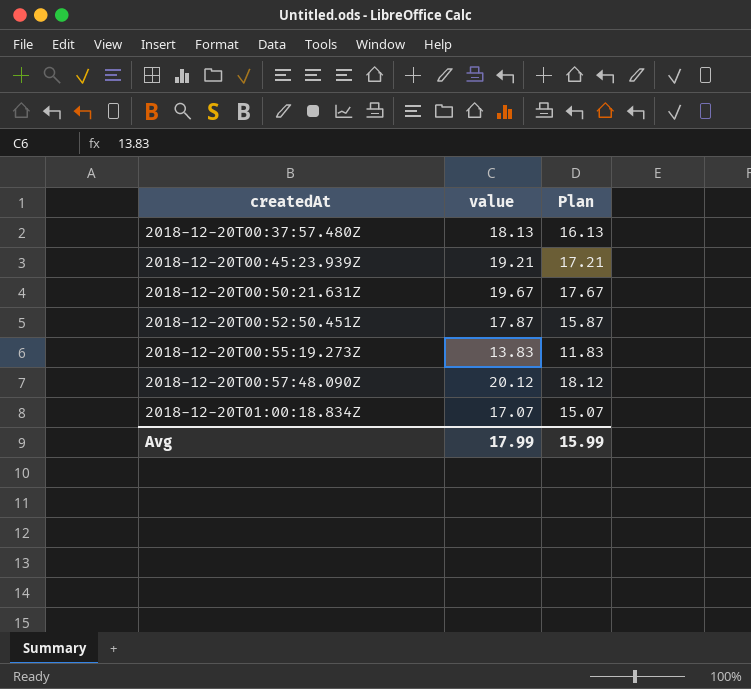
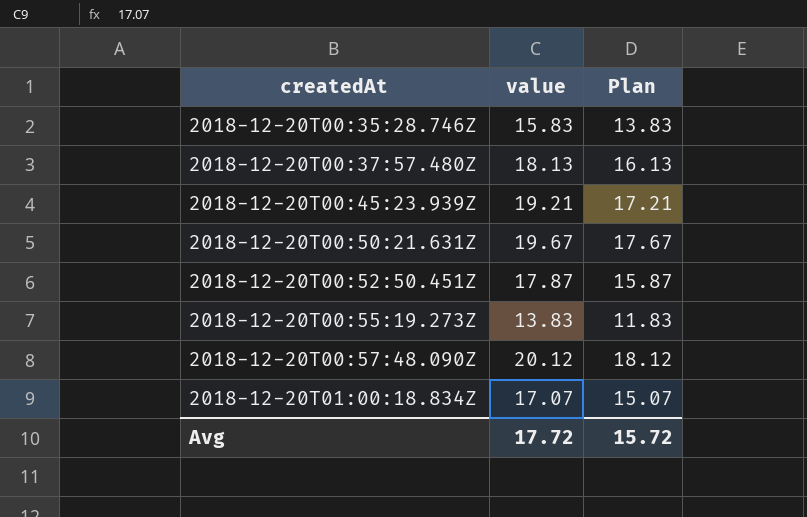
row 2018-12-20T00:35:28.746Z: none -> 15.83 | 13.83
Avg | value: 17.99 -> 17.72
Avg | Plan: 15.99 -> 15.72

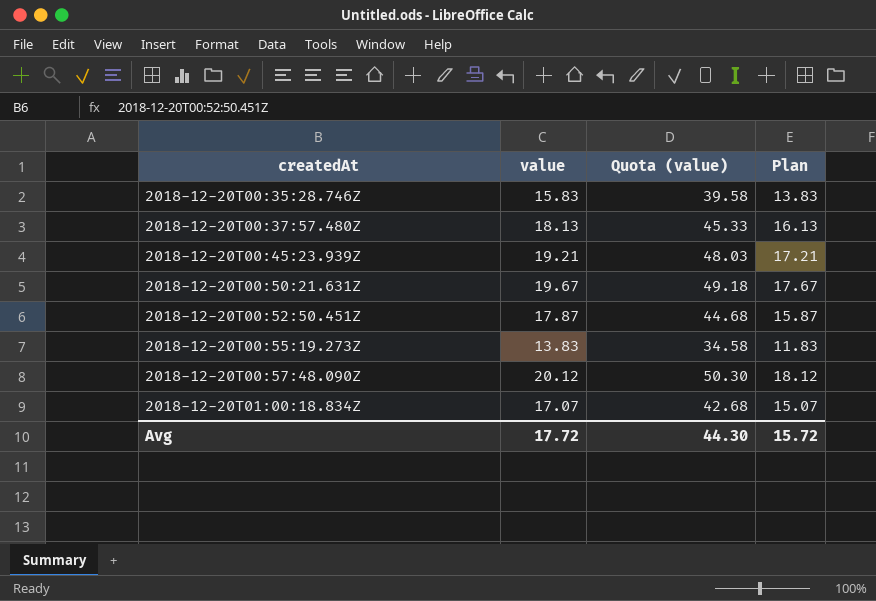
column Quota (value) | formula: none -> [value] * 2.5

